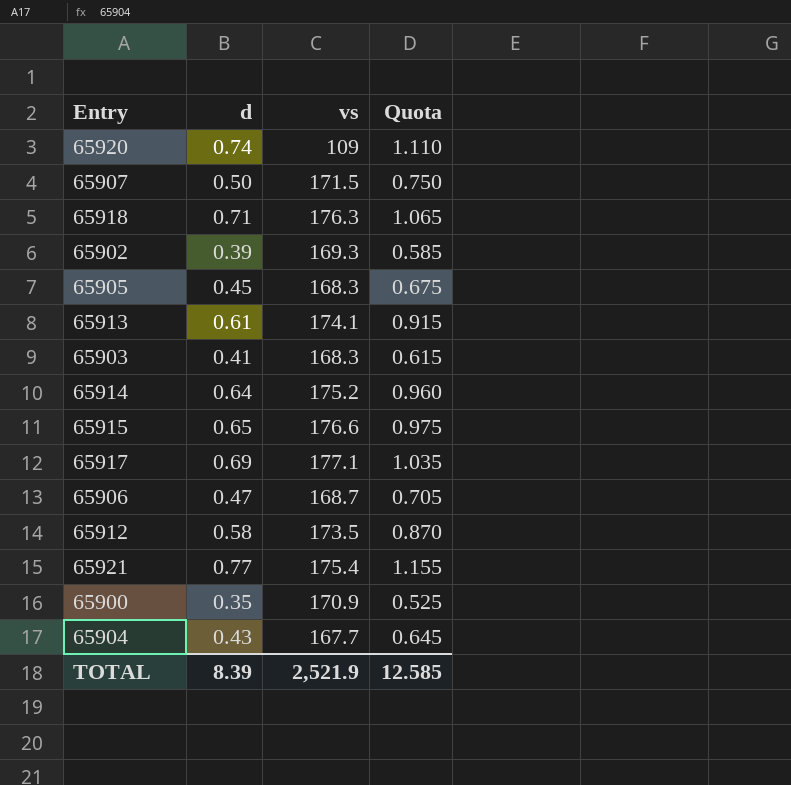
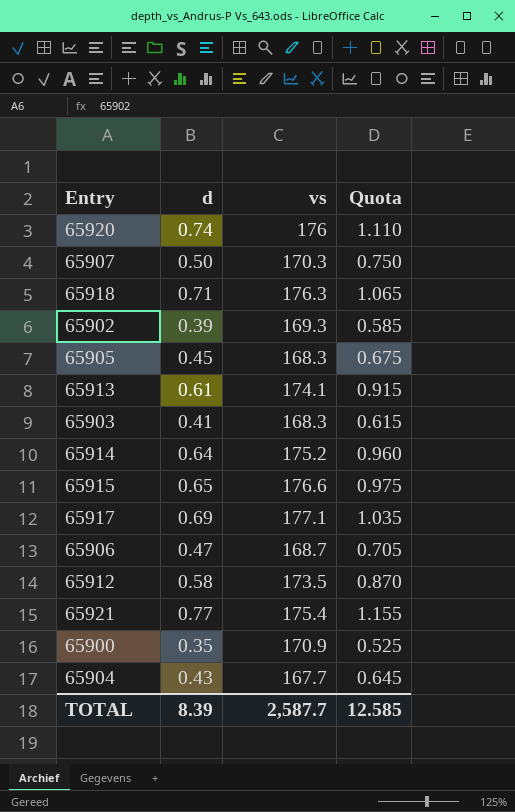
65920 | vs: 109 -> 176
65907 | vs: 171.5 -> 170.3
TOTAL | vs: 2,521.9 -> 2,587.7

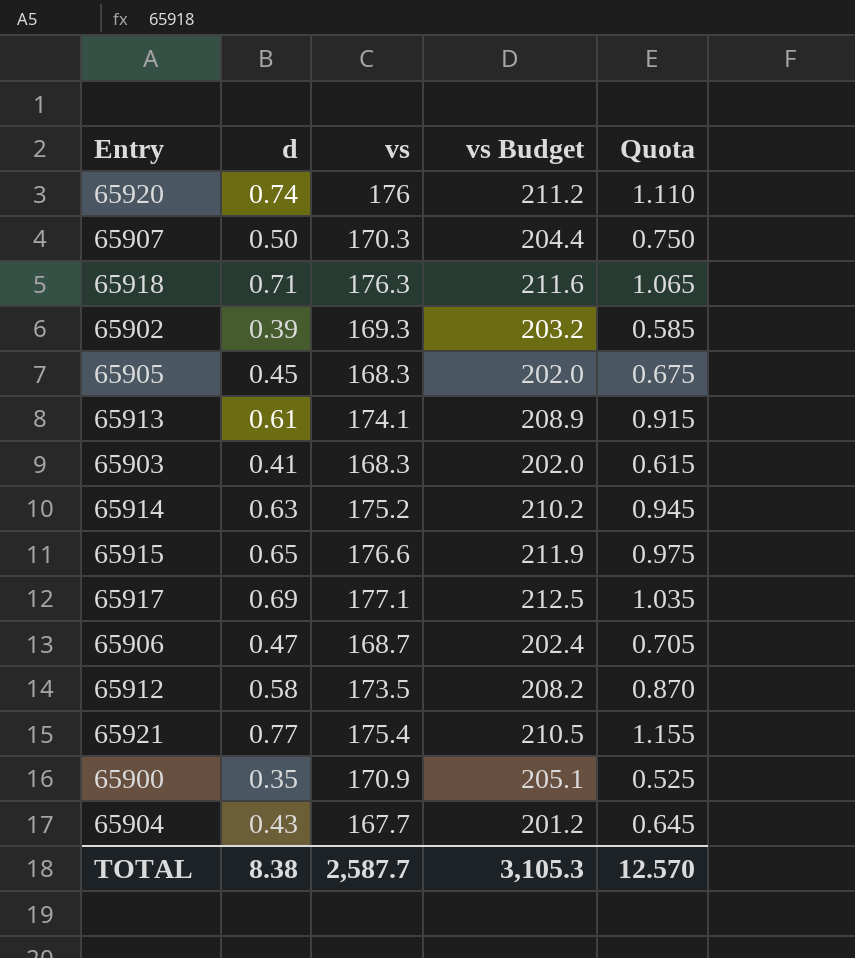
column vs Budget | formula: none -> [vs] * 1.2
65914 | d: 0.64 -> 0.63
65914 | Quota: 0.960 -> 0.945
TOTAL | d: 8.39 -> 8.38
TOTAL | Quota: 12.585 -> 12.570

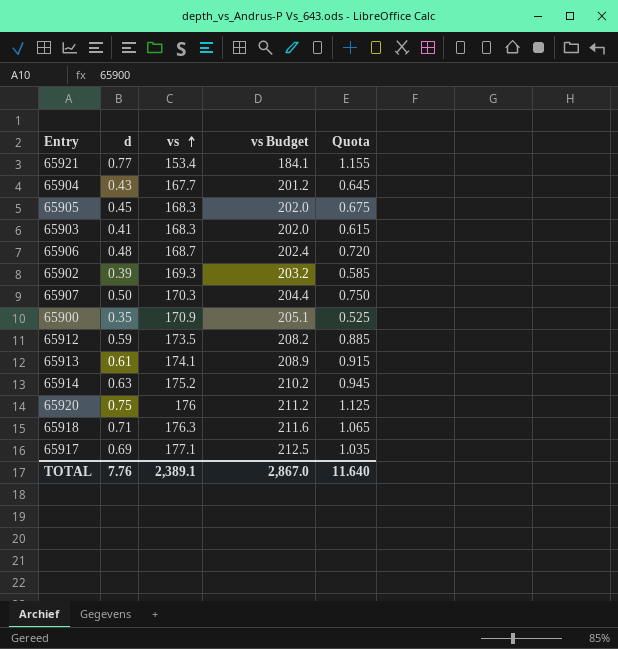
row order: none -> vs ascending
row 65915: 0.65 | 176.6 | 211.9 | 0.975 -> none
65921 | vs: 175.4 -> 153.4
65921 | vs Budget: 210.5 -> 184.1
65906 | d: 0.47 -> 0.48
65906 | Quota: 0.705 -> 0.720
65912 | d: 0.58 -> 0.59
65912 | Quota: 0.870 -> 0.885
65920 | d: 0.74 -> 0.75
65920 | Quota: 1.110 -> 1.125
TOTAL | d: 8.38 -> 7.76
TOTAL | vs: 2,587.7 -> 2,389.1
TOTAL | vs Budget: 3,105.3 -> 2,867.0
TOTAL | Quota: 12.570 -> 11.640

